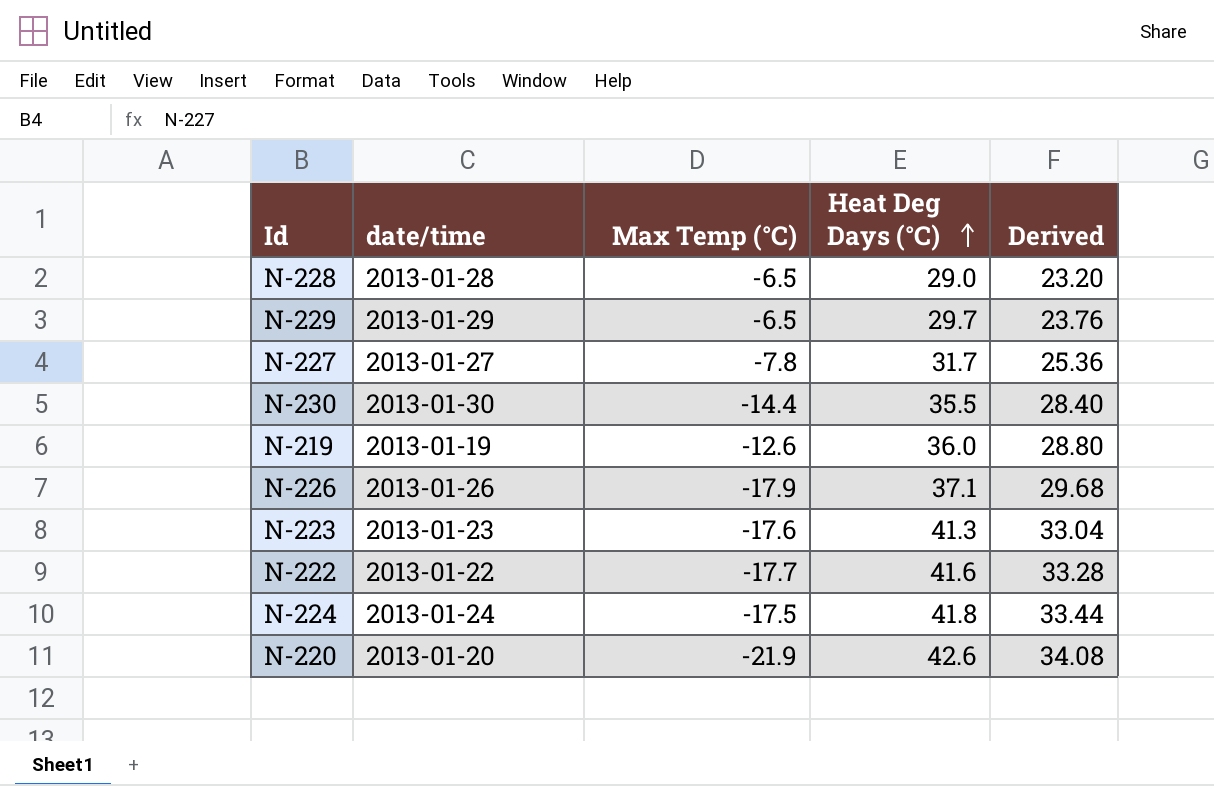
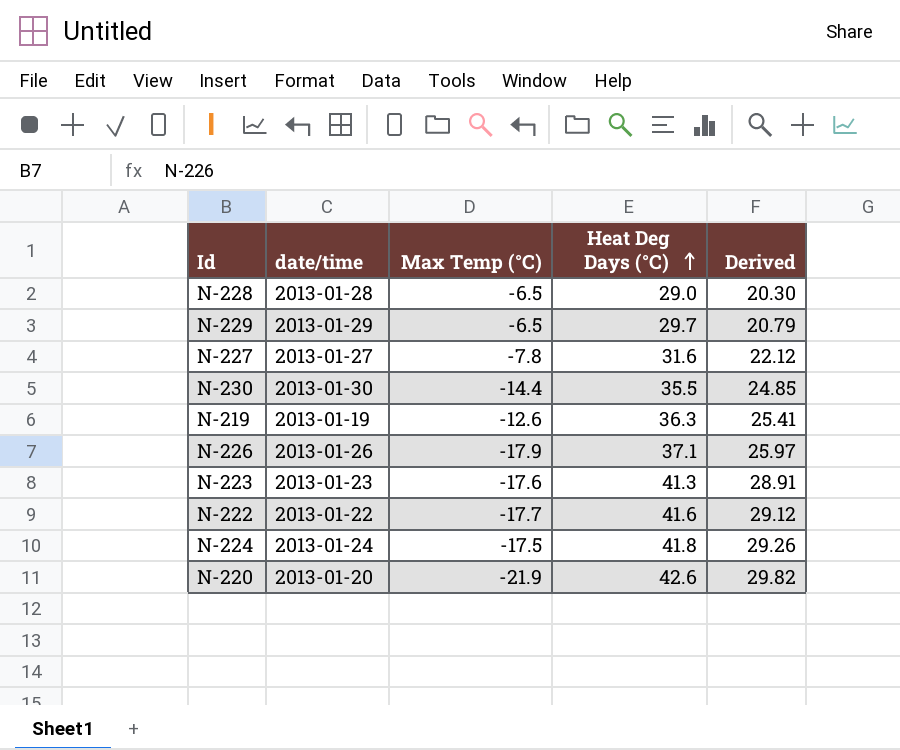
column Derived | formula: [Heat Deg Days (°C)] * 0.8 -> [Heat Deg Days (°C)] * 0.7
N-227 | Heat Deg Days (°C): 31.7 -> 31.6
N-219 | Heat Deg Days (°C): 36.0 -> 36.3

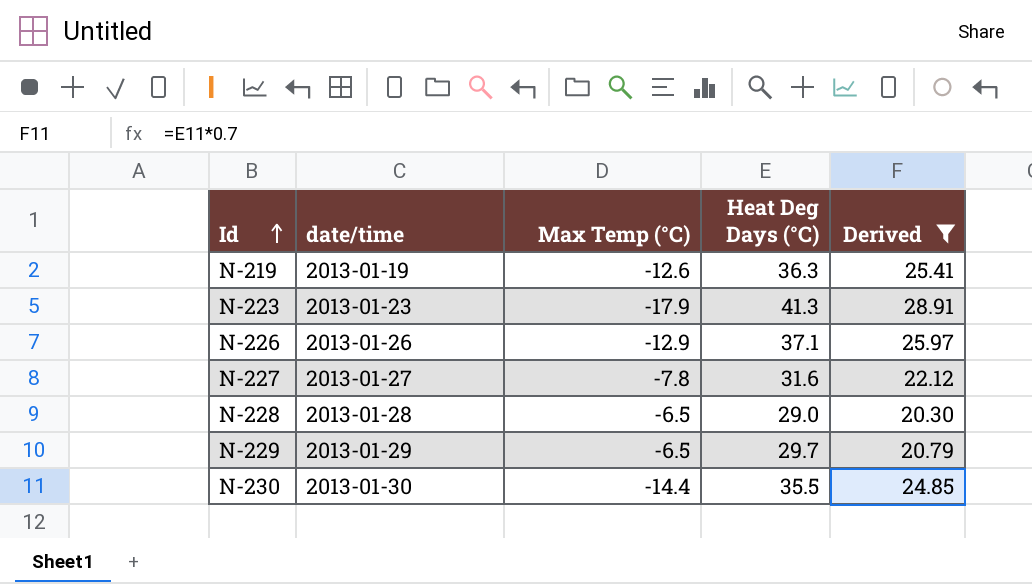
filter: none -> Derived <= 28.91
row order: Heat Deg Days (°C) ascending -> Id ascending
N-223 | Max Temp (°C): -17.6 -> -17.9
N-226 | Max Temp (°C): -17.9 -> -12.9

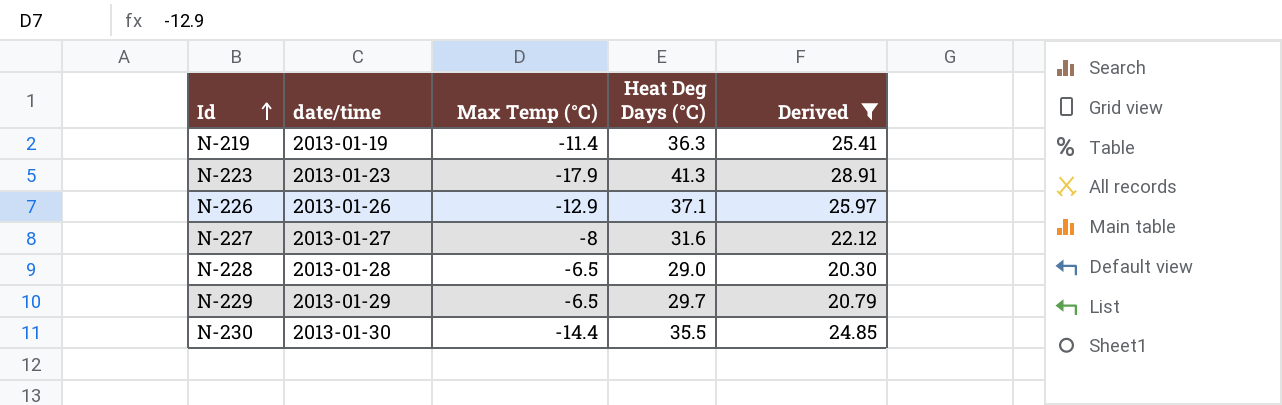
N-219 | Max Temp (°C): -12.6 -> -11.4
N-227 | Max Temp (°C): -7.8 -> -8

